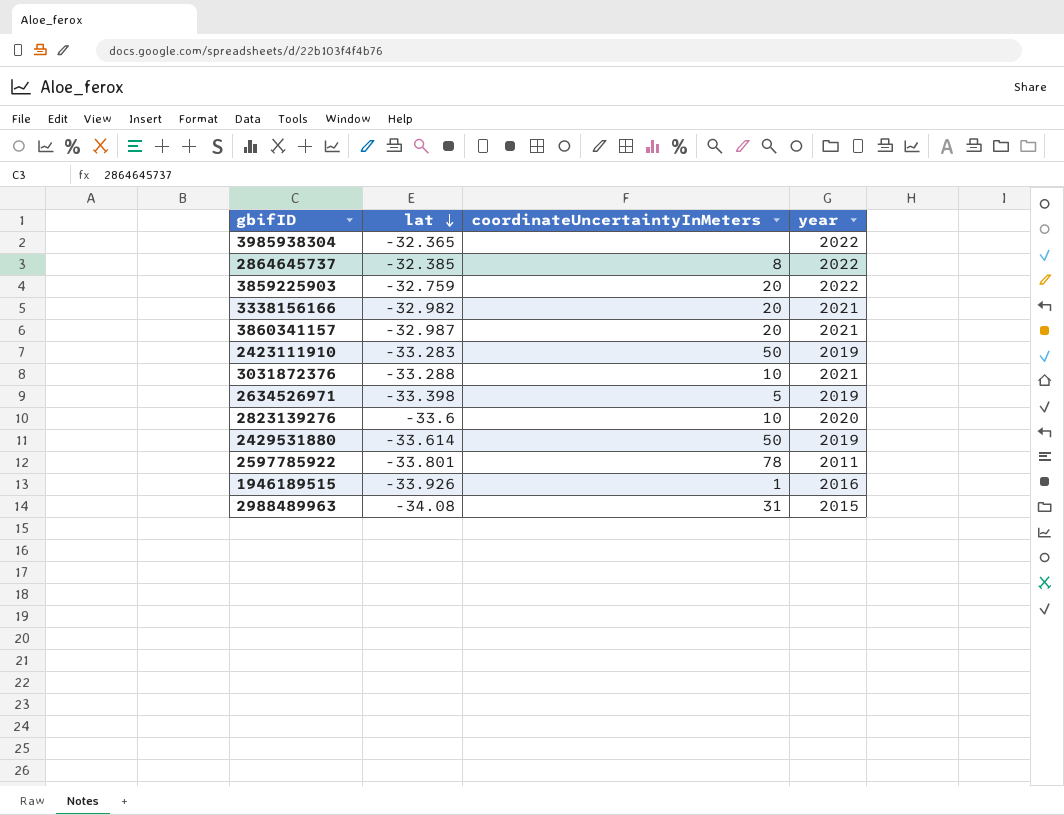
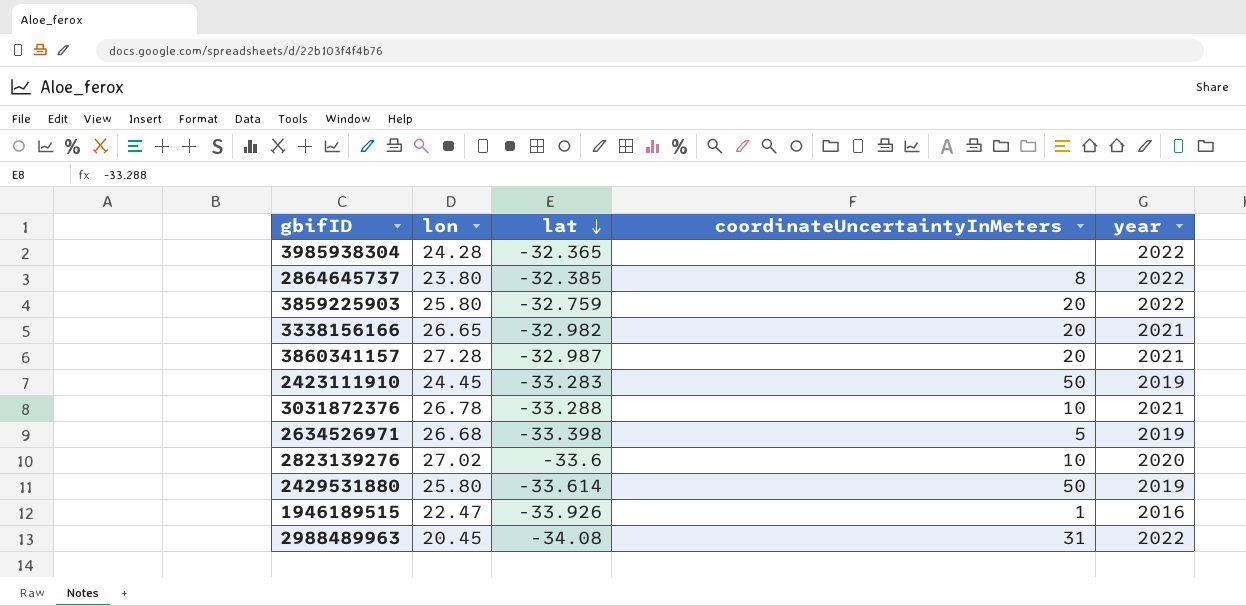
column lon | position: none -> 2
row 2597785922: -33.801 | 78 | 2011 -> none
2988489963 | year: 2015 -> 2022

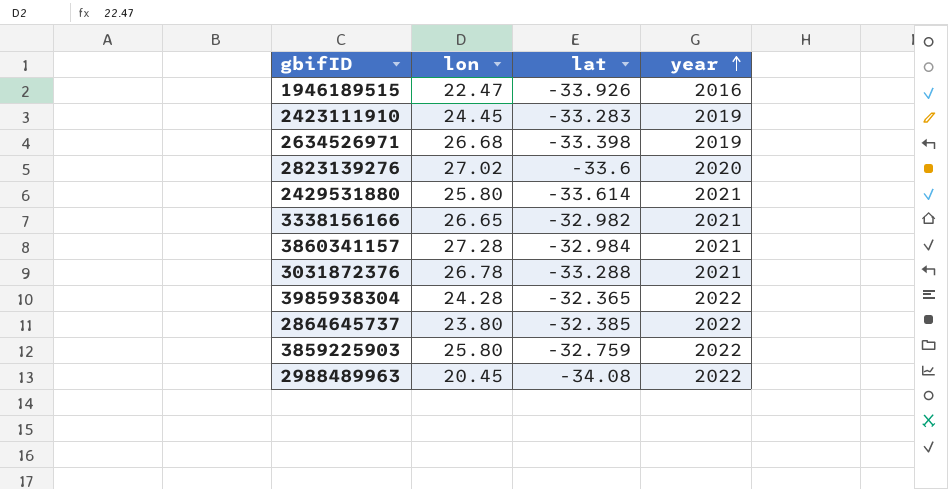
row order: lat descending -> year ascending
column coordinateUncertaintyInMeters | position: 4 -> none
2429531880 | year: 2019 -> 2021
3860341157 | lat: -32.987 -> -32.984

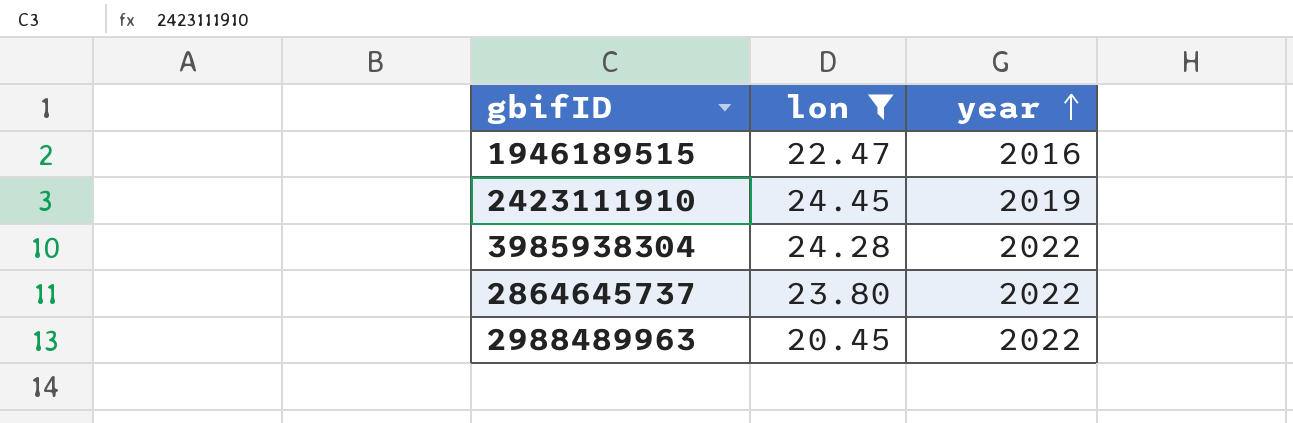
filter: none -> lon <= 24.45
column lat | position: 3 -> none

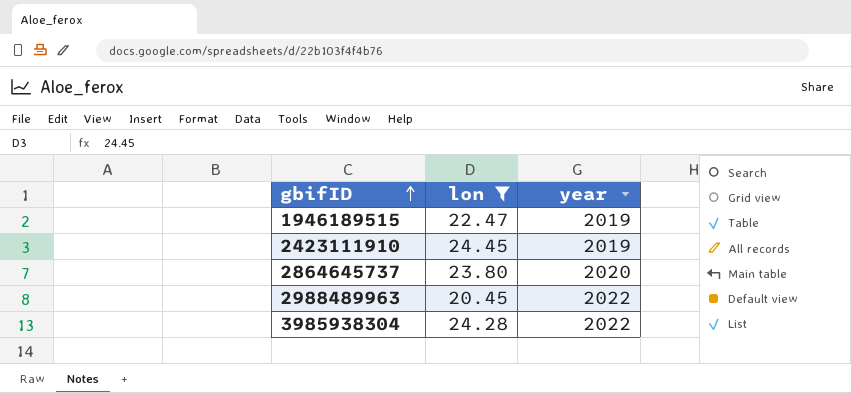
row order: year ascending -> gbifID ascending
1946189515 | year: 2016 -> 2019
2864645737 | year: 2022 -> 2020

